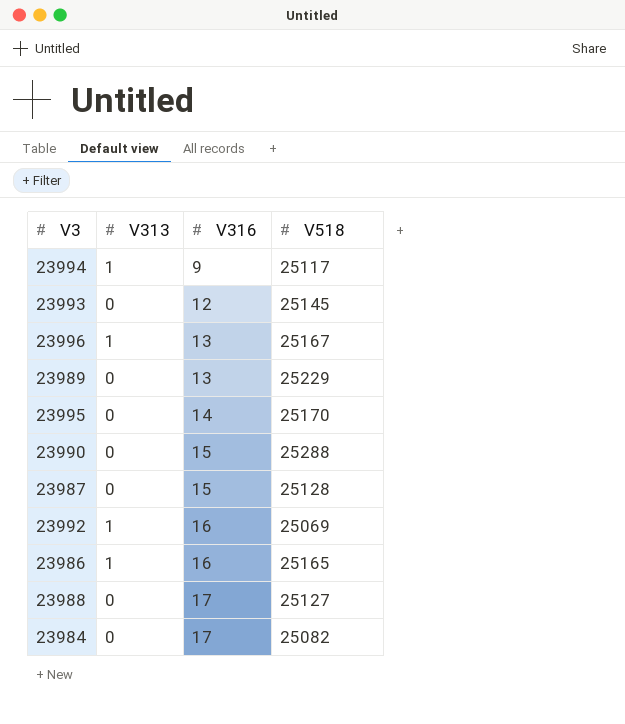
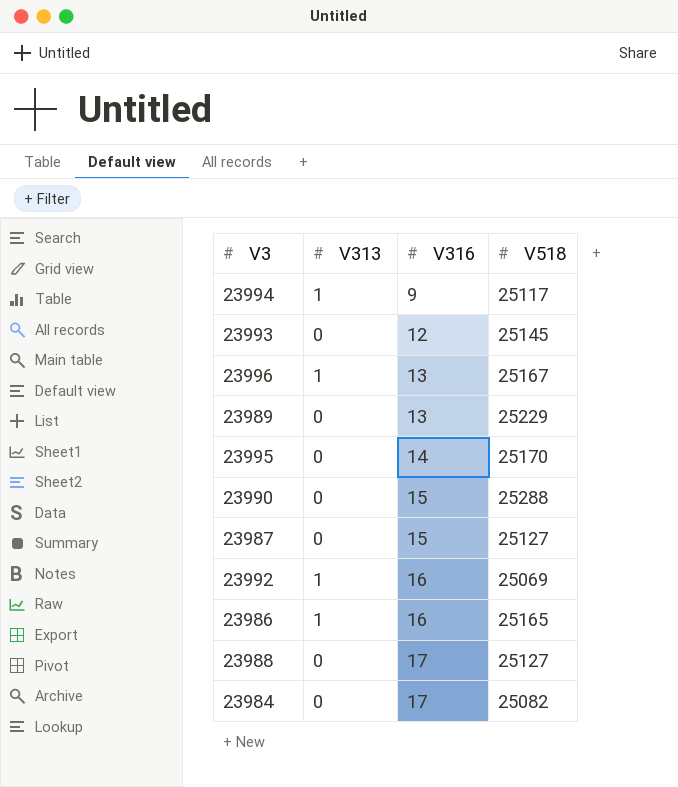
23987 | V518: 25128 -> 25127

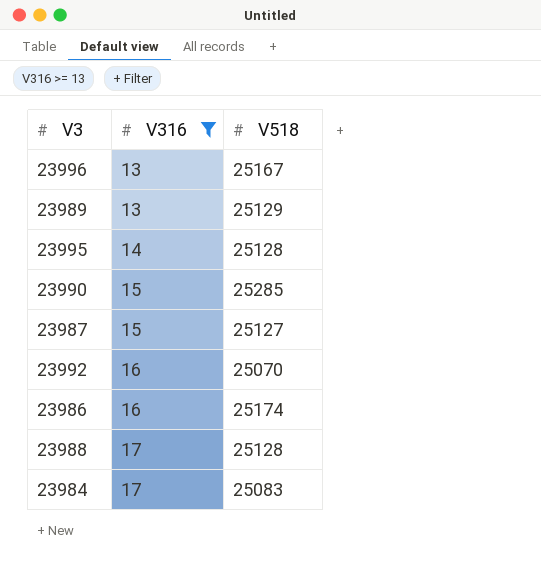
filter: none -> V316 >= 13
column V313 | position: 2 -> none
23989 | V518: 25229 -> 25129
23995 | V518: 25170 -> 25128
23990 | V518: 25288 -> 25285
23992 | V518: 25069 -> 25070
23986 | V518: 25165 -> 25174
23988 | V518: 25127 -> 25128
23984 | V518: 25082 -> 25083

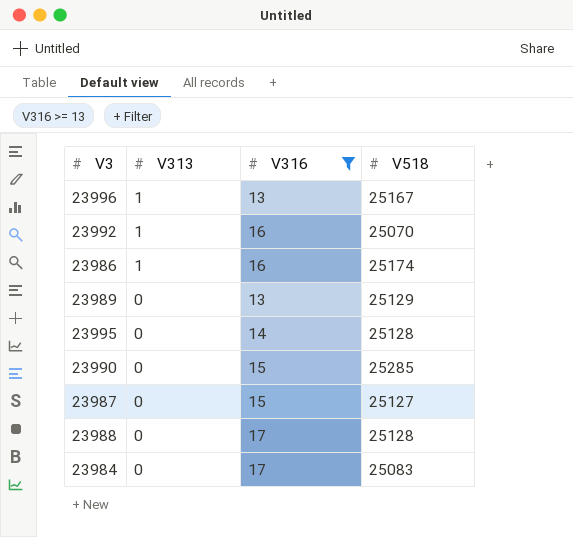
row order: V316 ascending -> V313 descending
column V313 | position: none -> 2

